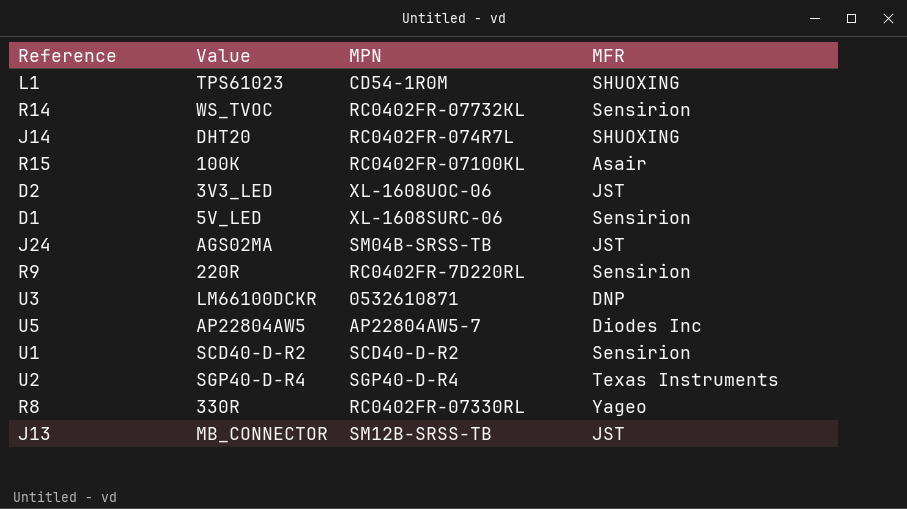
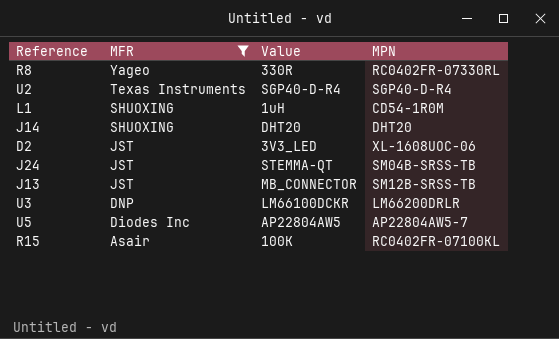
filter: none -> MFR != Sensirion
row order: none -> MFR descending
column MFR | position: 4 -> 2
L1 | Value: TPS61023 -> 1uH
J14 | MPN: RC0402FR-074R7L -> DHT20
J24 | Value: AGS02MA -> STEMMA-QT
U3 | MPN: 0532610871 -> LM66200DRLR

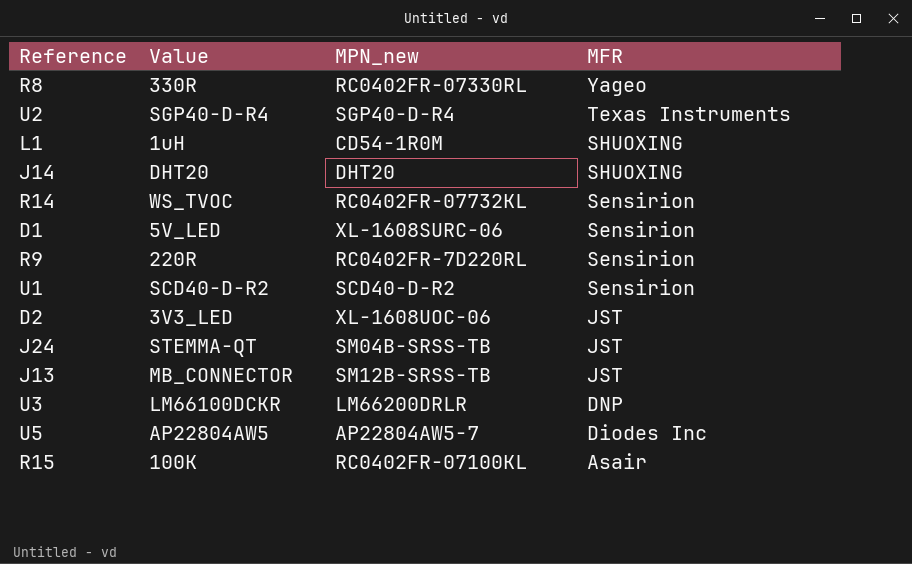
filter: MFR != Sensirion -> none
column name: MPN -> MPN_new
column MFR | position: 2 -> 4

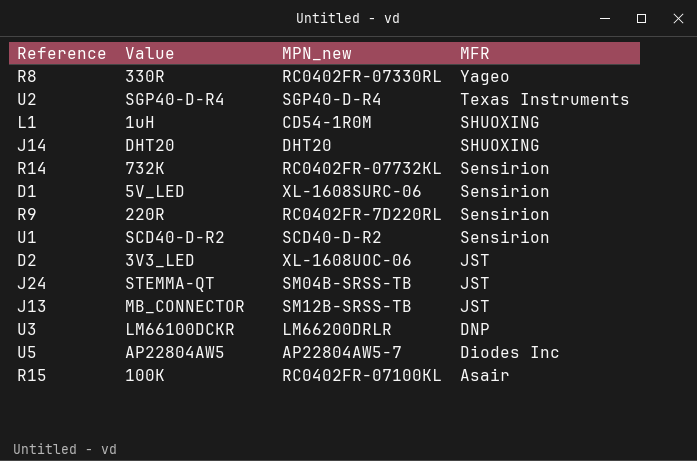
R14 | Value: WS_TVOC -> 732K

